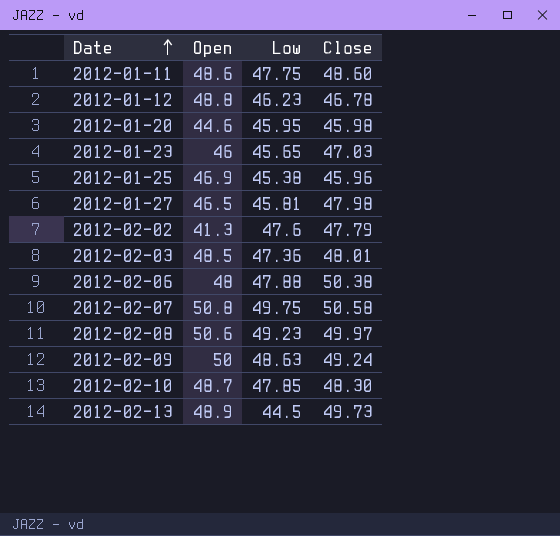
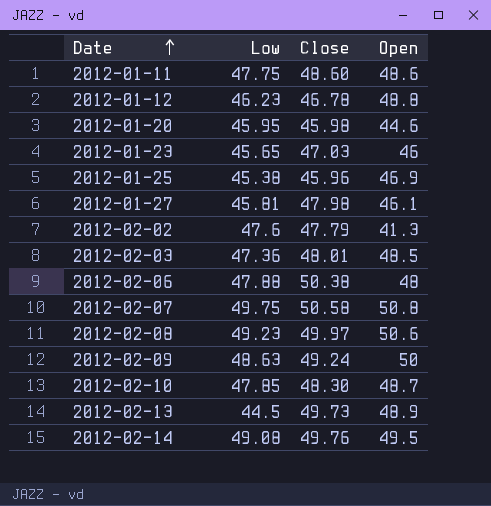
column Open | position: 2 -> 4
2012-01-27 | Open: 46.5 -> 46.1
row 2012-02-14: none -> 49.08 | 49.76 | 49.5

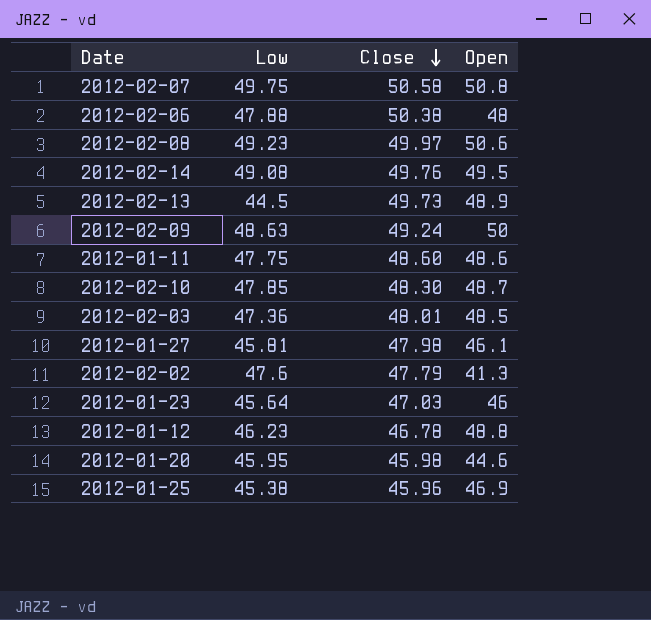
row order: Date ascending -> Close descending
2012-01-23 | Low: 45.65 -> 45.64

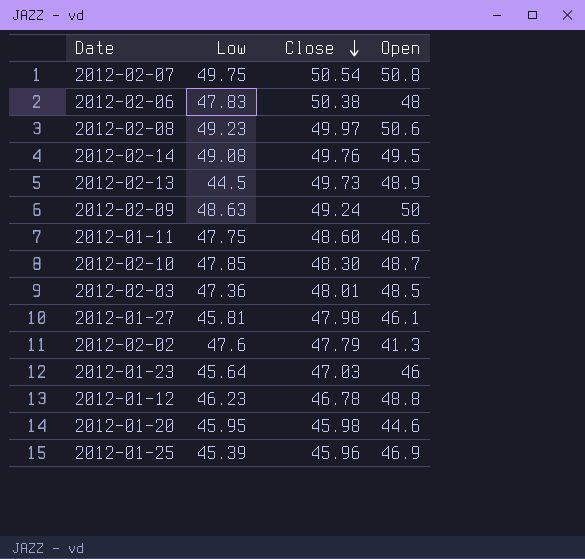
2012-02-07 | Close: 50.58 -> 50.54
2012-02-06 | Low: 47.88 -> 47.83
2012-01-25 | Low: 45.38 -> 45.39

